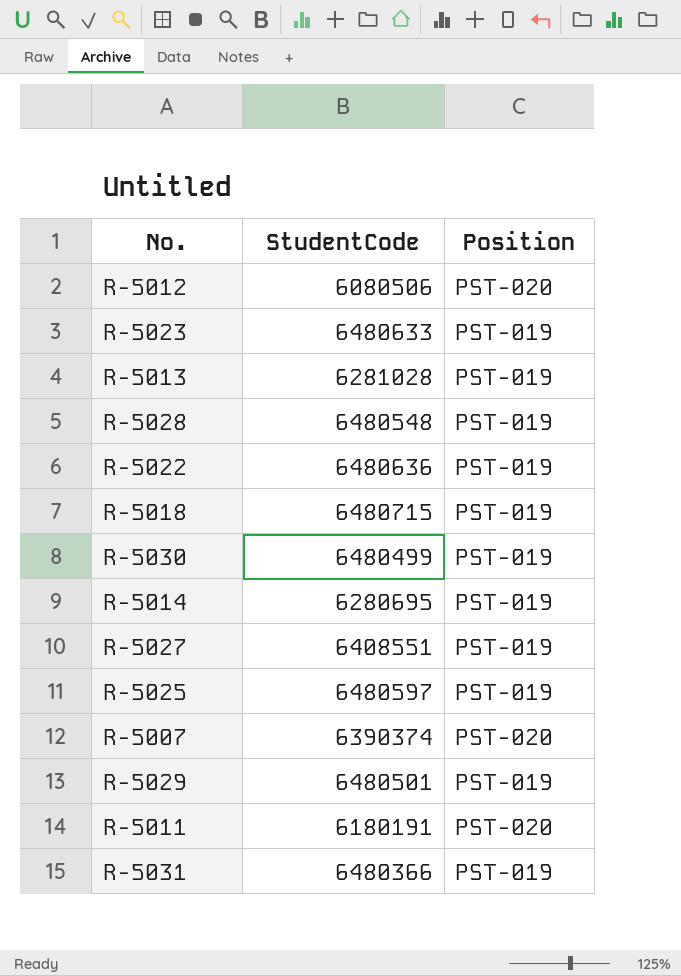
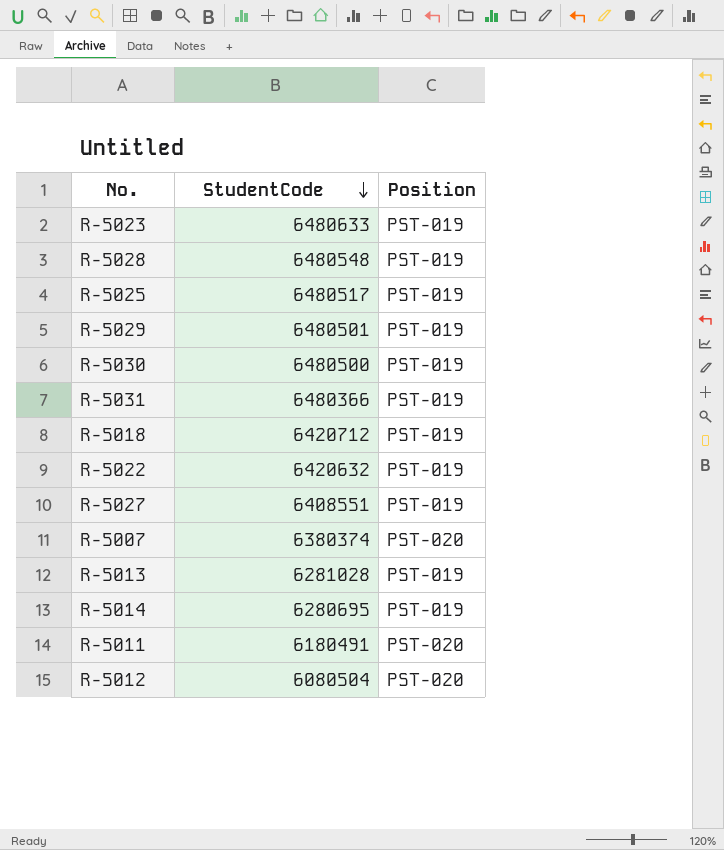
row order: none -> StudentCode descending
R-5025 | StudentCode: 6480597 -> 6480517
R-5030 | StudentCode: 6480499 -> 6480500
R-5018 | StudentCode: 6480715 -> 6420712
R-5022 | StudentCode: 6480636 -> 6420632
R-5007 | StudentCode: 6390374 -> 6380374
R-5011 | StudentCode: 6180191 -> 6180491
R-5012 | StudentCode: 6080506 -> 6080504

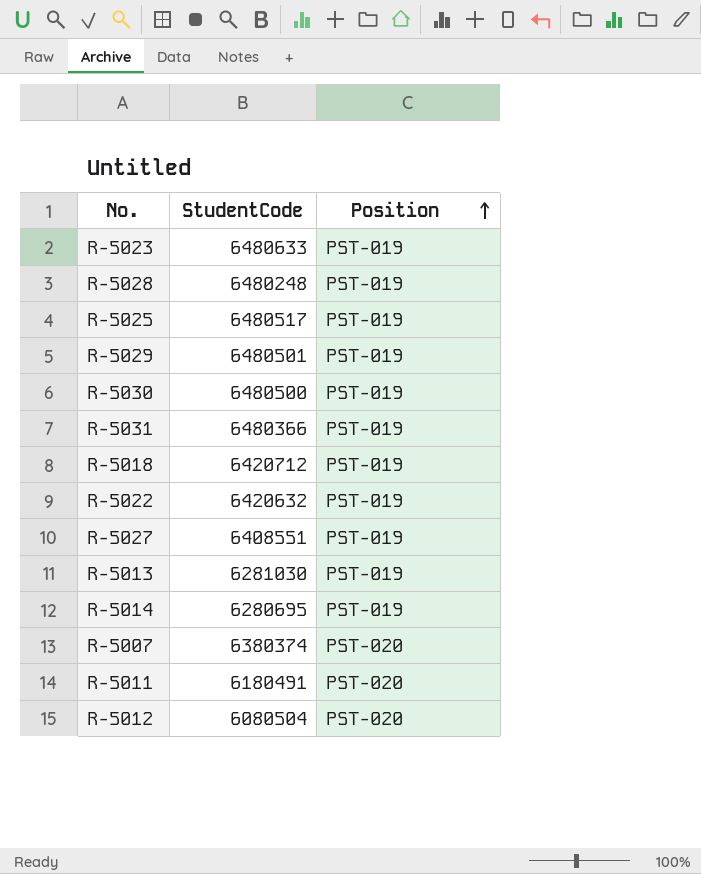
row order: StudentCode descending -> Position ascending
R-5028 | StudentCode: 6480548 -> 6480248
R-5013 | StudentCode: 6281028 -> 6281030

